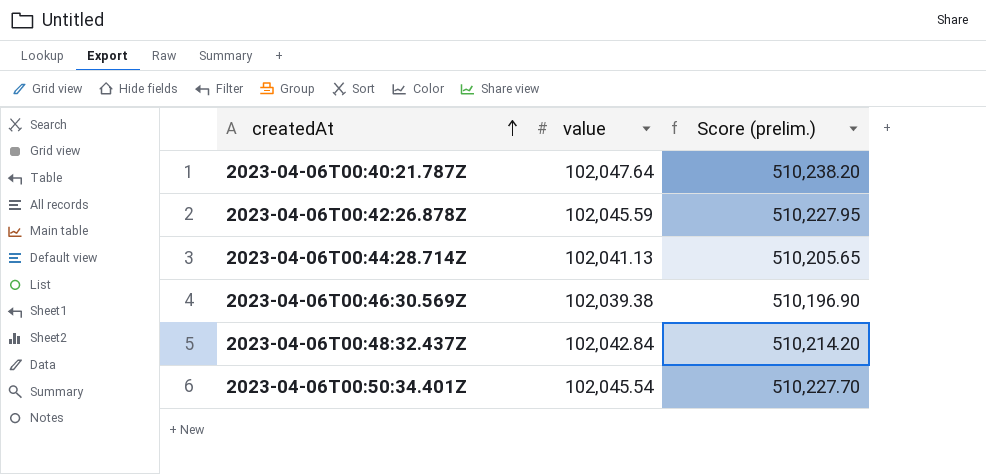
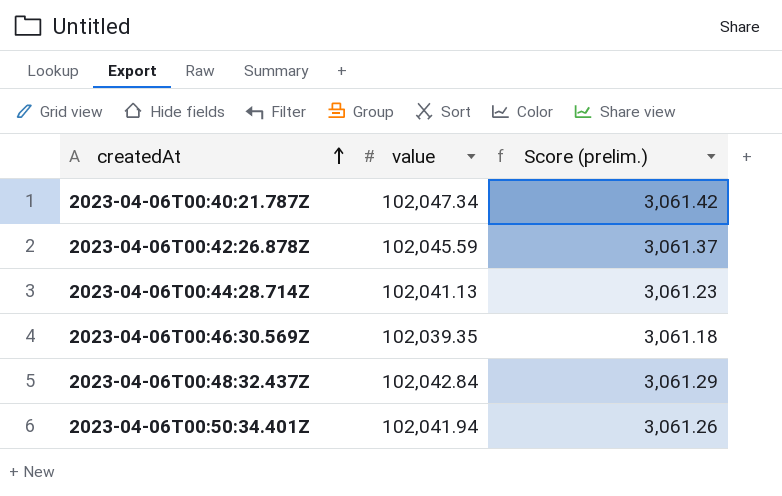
column Score (prelim.) | formula: [value] * 5 -> [value] * 0.03
2023-04-06T00:40:21.787Z | value: 102,047.64 -> 102,047.34
2023-04-06T00:46:30.569Z | value: 102,039.38 -> 102,039.35
2023-04-06T00:50:34.401Z | value: 102,045.54 -> 102,041.94

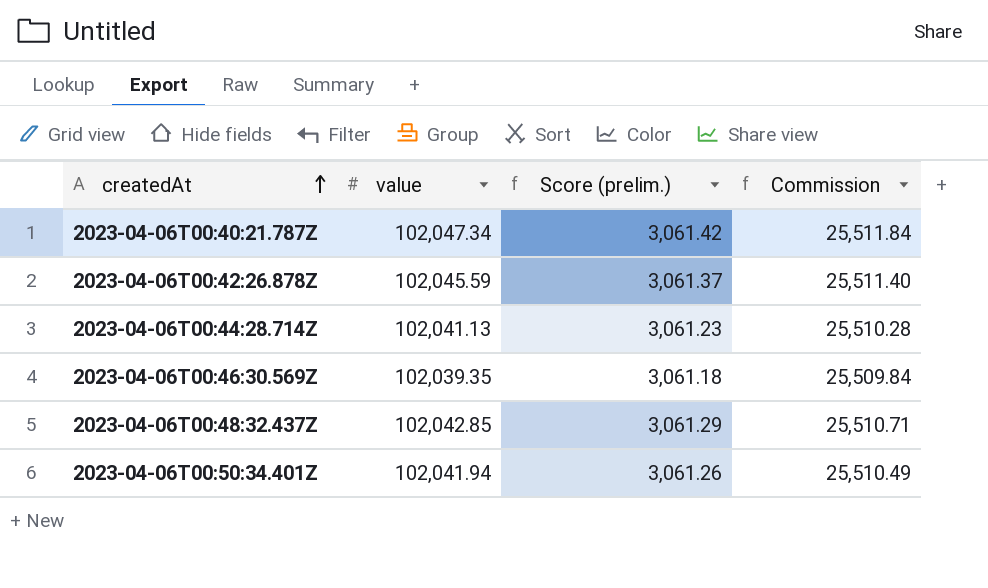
column Commission | formula: none -> [value] * 0.25
2023-04-06T00:48:32.437Z | value: 102,042.84 -> 102,042.85

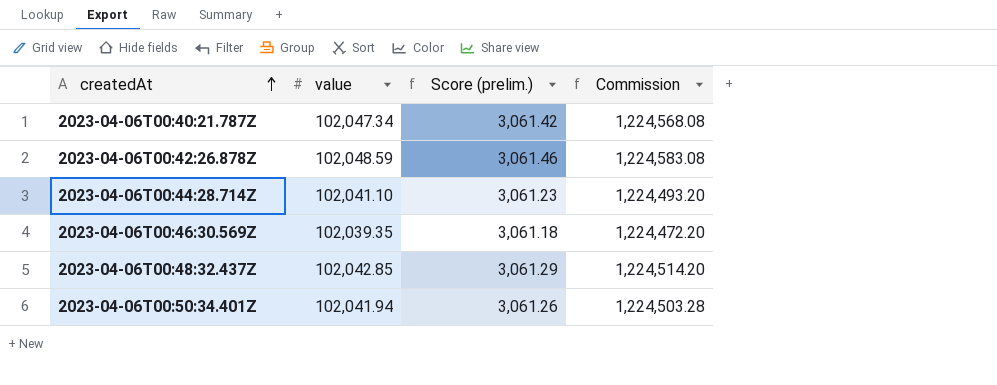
column Commission | formula: [value] * 0.25 -> [value] * 12
2023-04-06T00:42:26.878Z | value: 102,045.59 -> 102,048.59
2023-04-06T00:42:26.878Z | Score (prelim.): 3,061.37 -> 3,061.46
2023-04-06T00:44:28.714Z | value: 102,041.13 -> 102,041.10

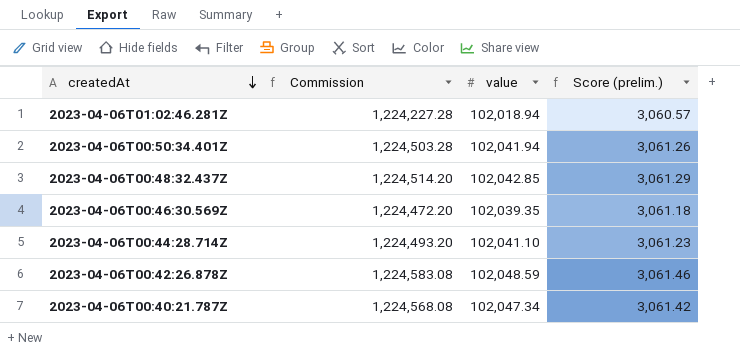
row order: createdAt ascending -> createdAt descending
column Commission | position: 4 -> 2
row 2023-04-06T01:02:46.281Z: none -> 1,224,227.28 | 102,018.94 | 3,060.57

